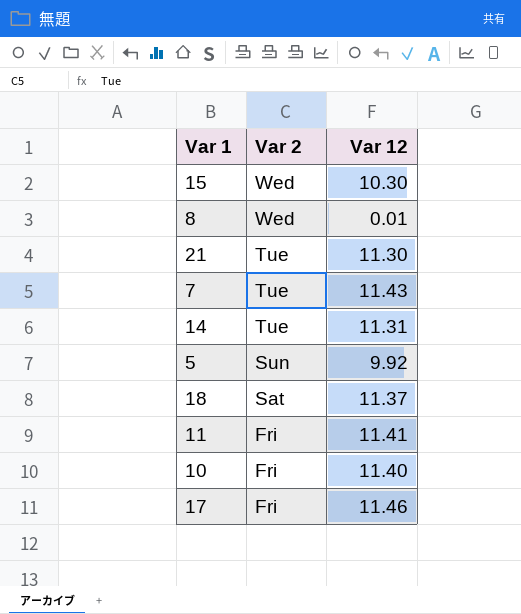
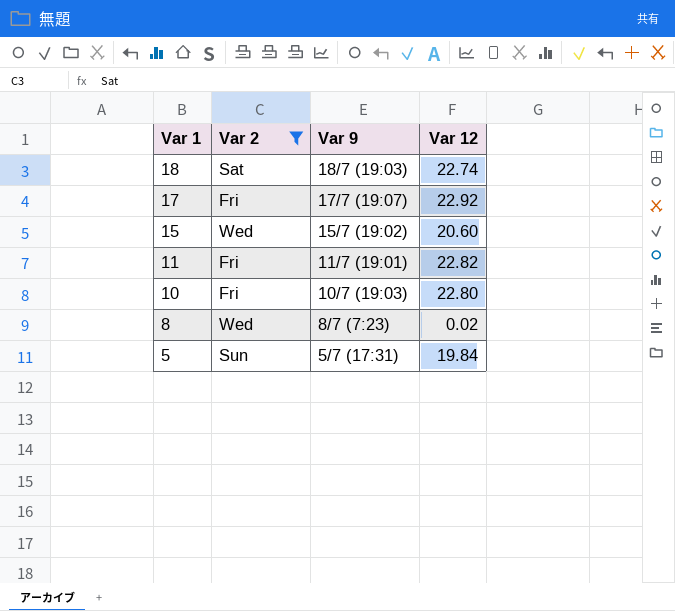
filter: none -> Var 2 != Tue
row order: Var 2 descending -> Var 1 descending
column Var 9 | position: none -> 3
18 | Var 12: 11.37 -> 22.74
17 | Var 12: 11.46 -> 22.92
15 | Var 12: 10.30 -> 20.60
11 | Var 12: 11.41 -> 22.82
10 | Var 12: 11.40 -> 22.80
8 | Var 12: 0.01 -> 0.02
5 | Var 12: 9.92 -> 19.84

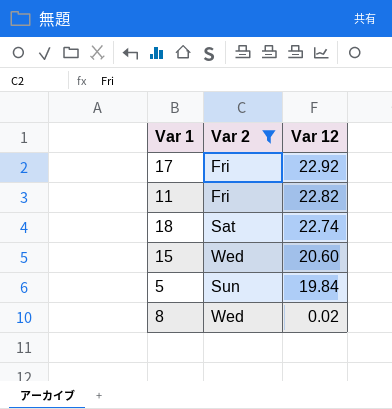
row order: Var 1 descending -> Var 12 descending
column Var 9 | position: 3 -> none
row 10: Fri | 10/7 (19:03) | 22.80 -> none

